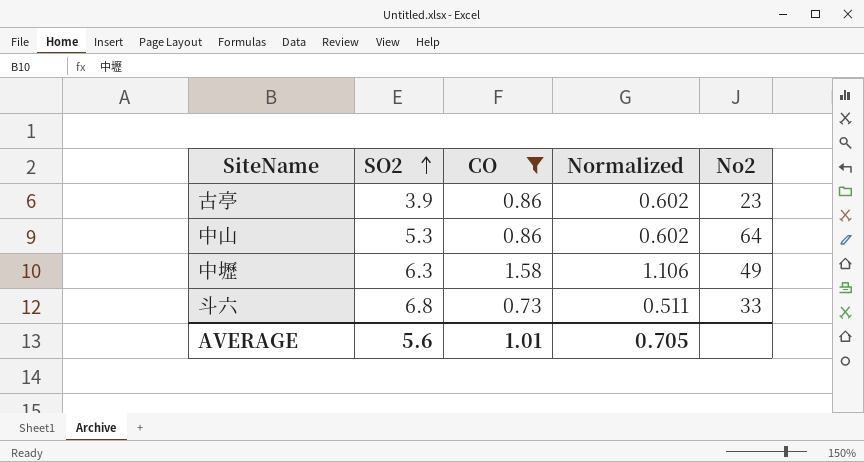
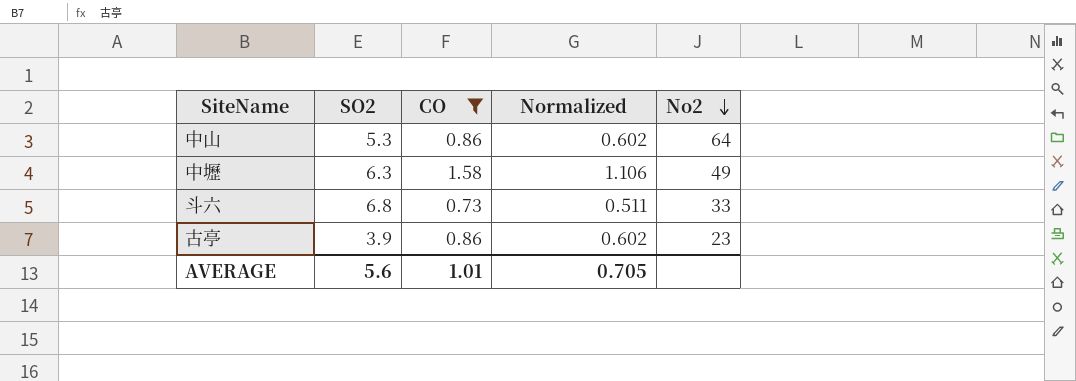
row order: SO2 ascending -> No2 descending

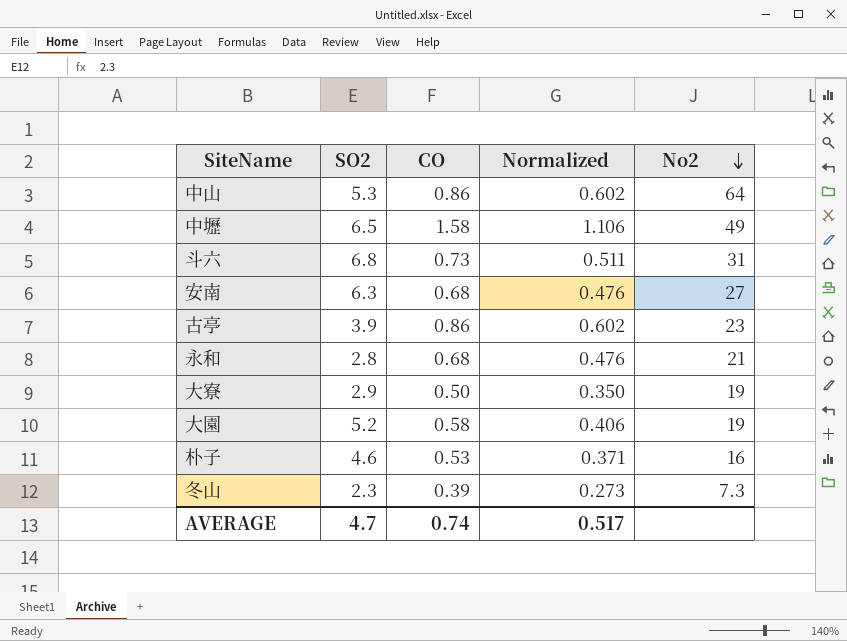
filter: CO >= 0.73 -> none
中壢 | SO2: 6.3 -> 6.5
斗六 | No2: 33 -> 31
AVERAGE | SO2: 5.6 -> 4.7
AVERAGE | CO: 1.01 -> 0.74
AVERAGE | Normalized: 0.705 -> 0.517

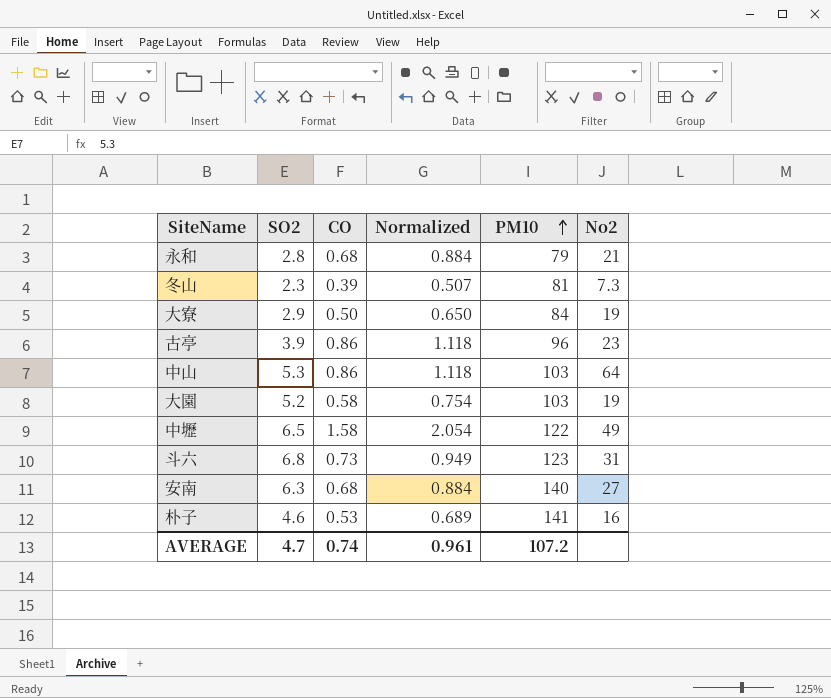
row order: No2 descending -> PM10 ascending
column Normalized | formula: [CO] * 0.7 -> [CO] * 1.3
column PM10 | position: none -> 5
AVERAGE | Normalized: 0.517 -> 0.961

